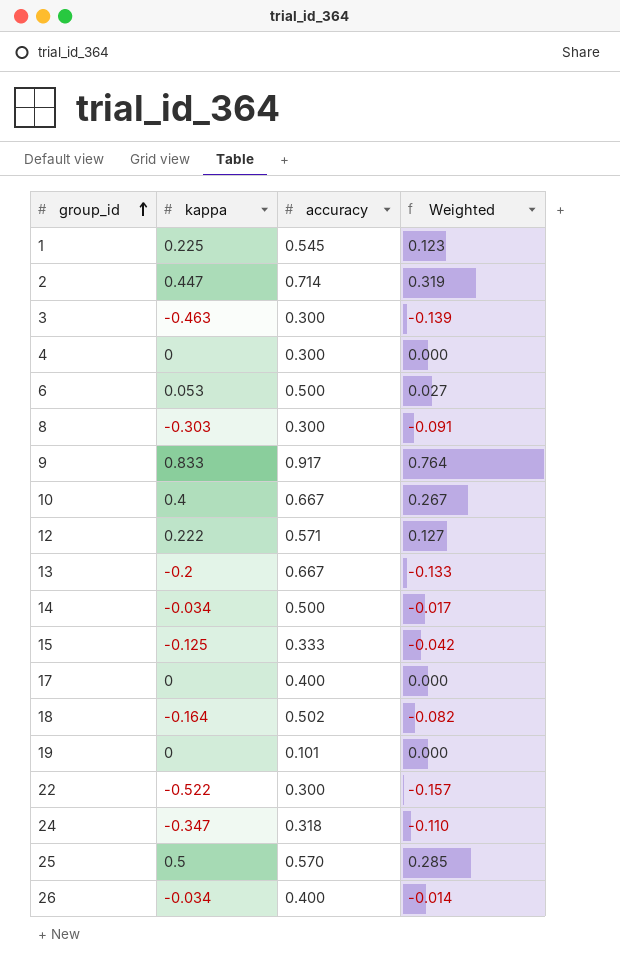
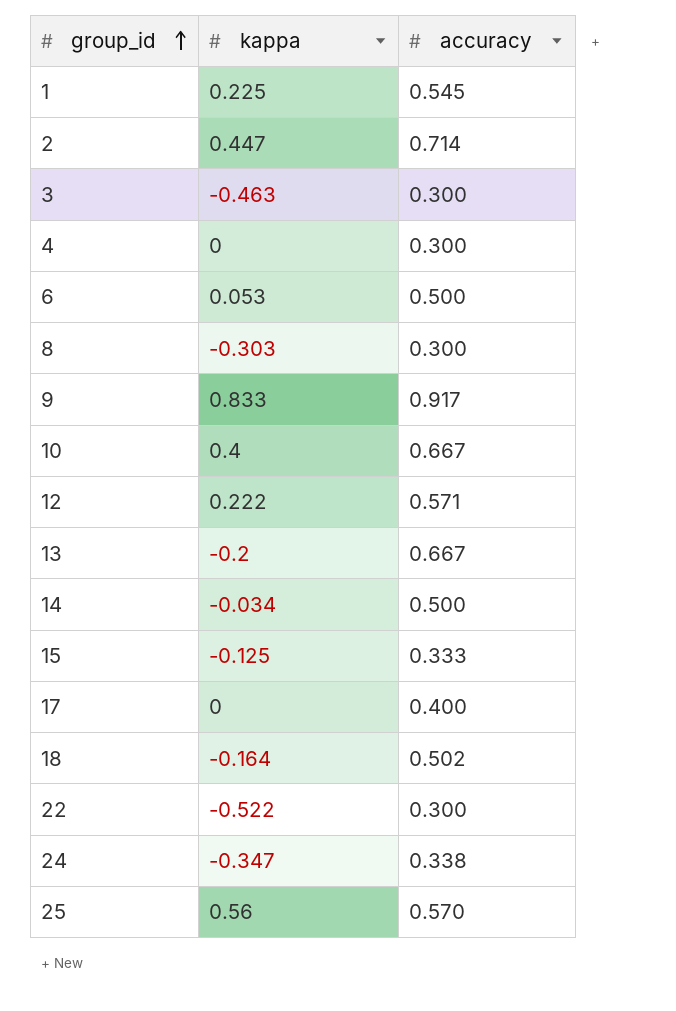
column Weighted | formula: [kappa] * [accuracy] -> none
row 19: 0 | 0.101 | 0.000 -> none
row 26: -0.034 | 0.400 | -0.014 -> none
24 | accuracy: 0.318 -> 0.338
25 | kappa: 0.5 -> 0.56

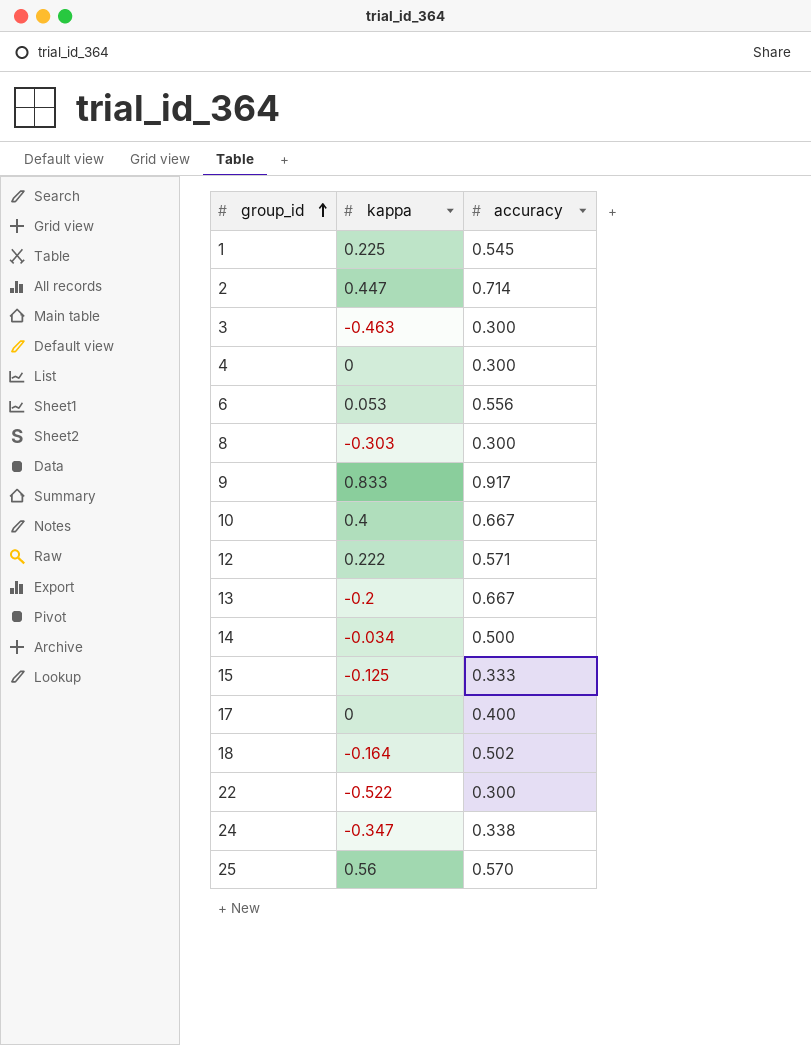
6 | accuracy: 0.500 -> 0.556

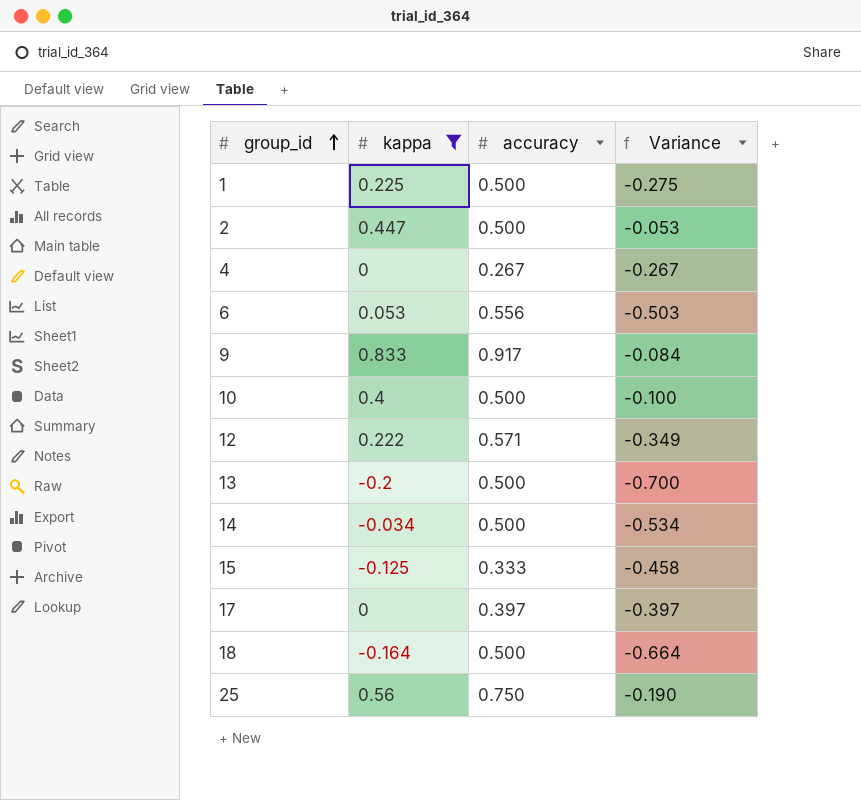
filter: none -> kappa >= -0.2
column Variance | formula: none -> [kappa] - [accuracy]
1 | accuracy: 0.545 -> 0.500
2 | accuracy: 0.714 -> 0.500
4 | accuracy: 0.300 -> 0.267
10 | accuracy: 0.667 -> 0.500
13 | accuracy: 0.667 -> 0.500
17 | accuracy: 0.400 -> 0.397
18 | accuracy: 0.502 -> 0.500
25 | accuracy: 0.570 -> 0.750

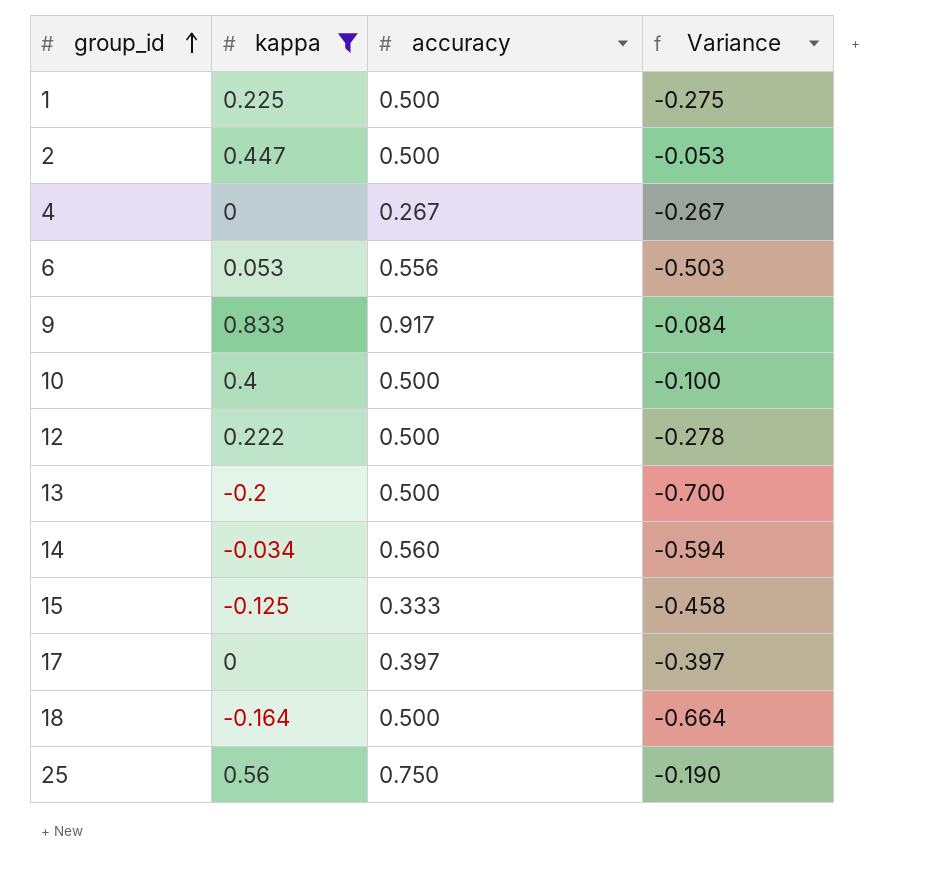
12 | accuracy: 0.571 -> 0.500
12 | Variance: -0.349 -> -0.278
14 | accuracy: 0.500 -> 0.560
14 | Variance: -0.534 -> -0.594

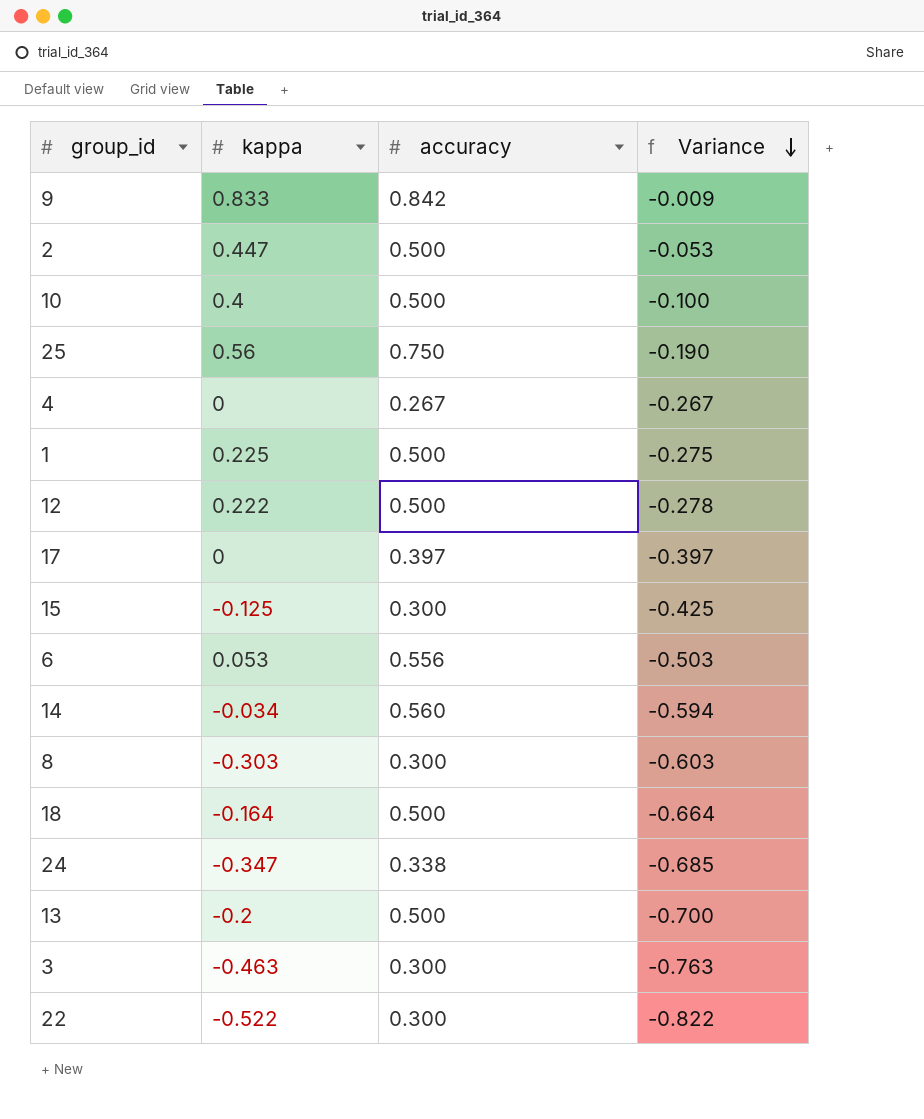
filter: kappa >= -0.2 -> none
row order: group_id ascending -> Variance descending
9 | accuracy: 0.917 -> 0.842
9 | Variance: -0.084 -> -0.009
15 | accuracy: 0.333 -> 0.300
15 | Variance: -0.458 -> -0.425

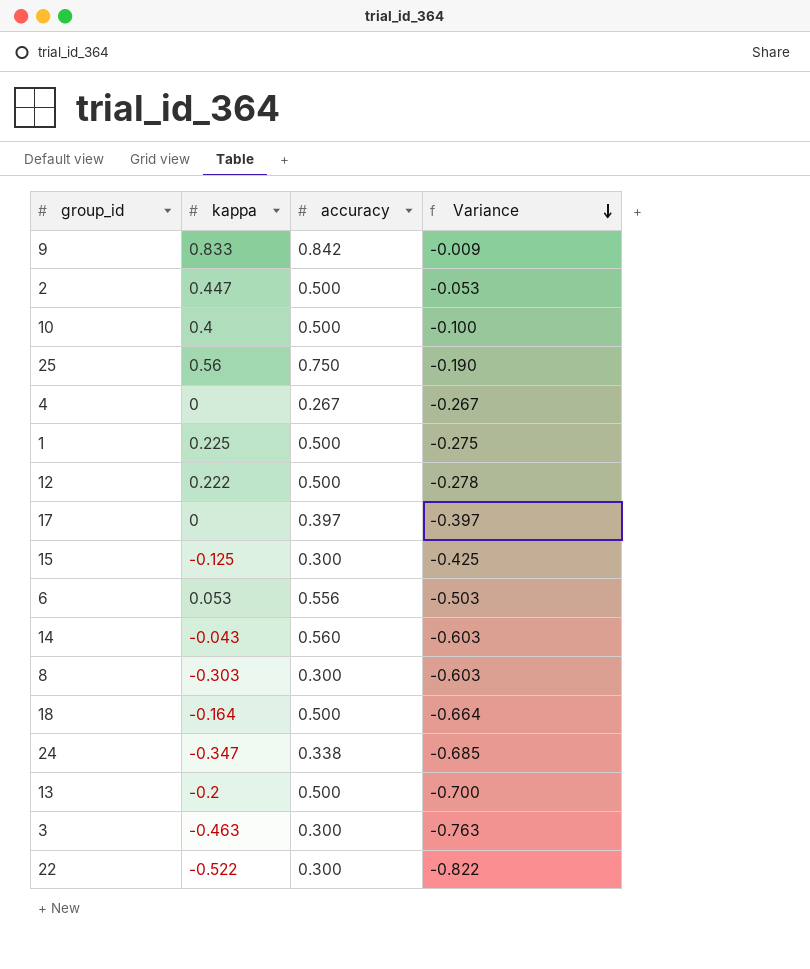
14 | kappa: -0.034 -> -0.043
14 | Variance: -0.594 -> -0.603

